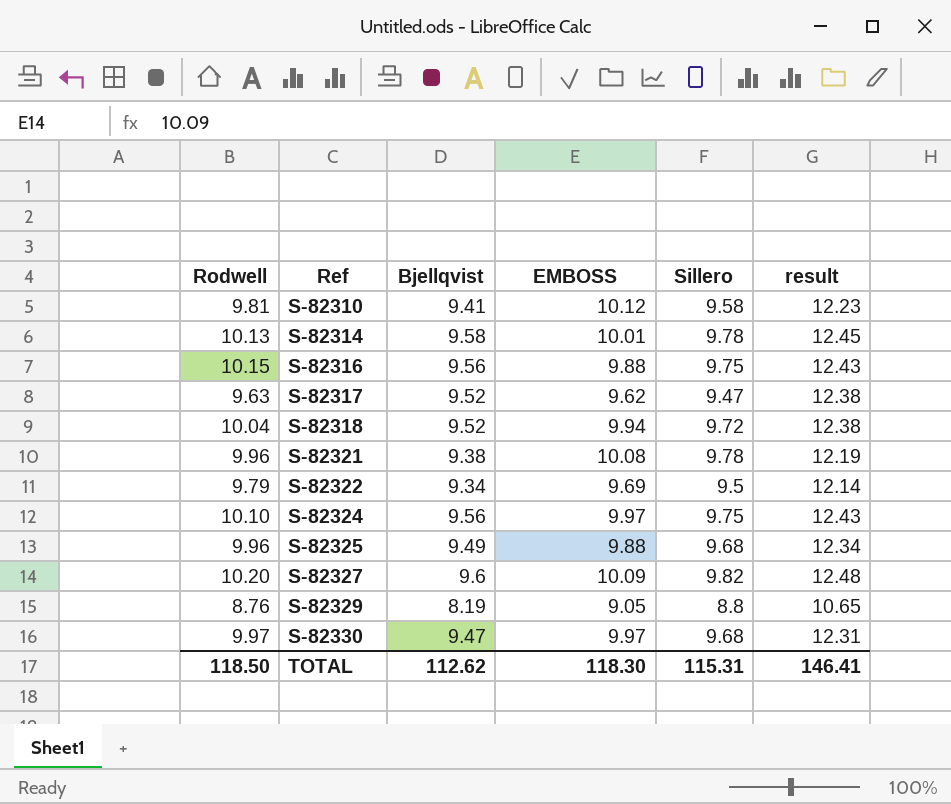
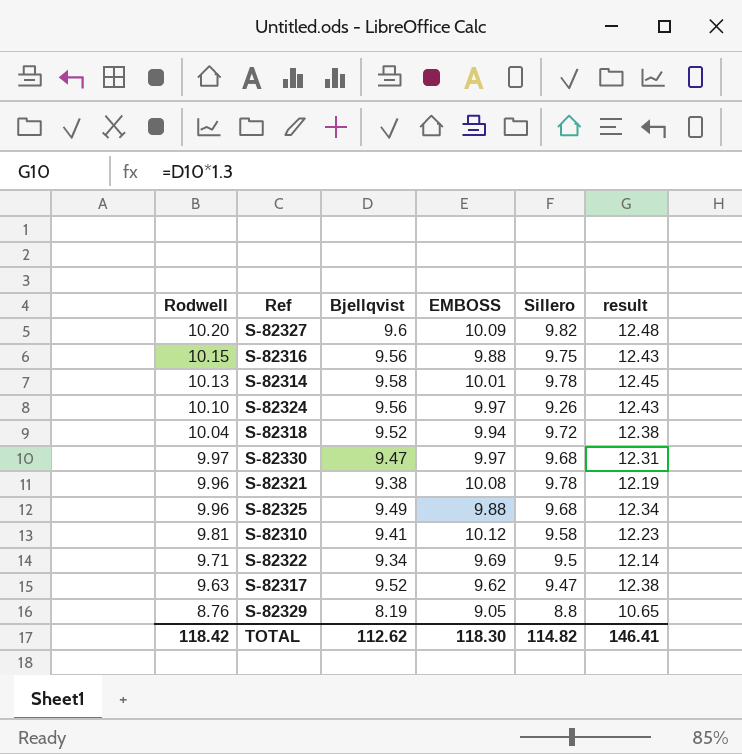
row order: Ref ascending -> Rodwell descending
S-82324 | Sillero: 9.75 -> 9.26
S-82322 | Rodwell: 9.79 -> 9.71
TOTAL | Rodwell: 118.50 -> 118.42
TOTAL | Sillero: 115.31 -> 114.82

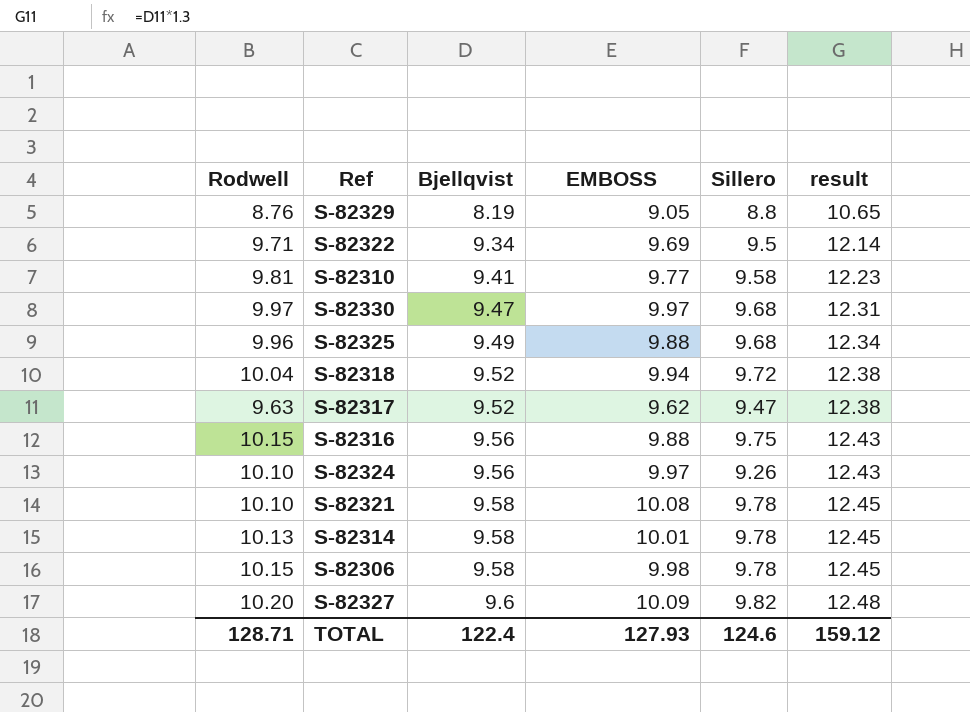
row order: Rodwell descending -> Bjellqvist ascending
S-82310 | EMBOSS: 10.12 -> 9.77
S-82321 | Rodwell: 9.96 -> 10.10
S-82321 | Bjellqvist: 9.38 -> 9.58
S-82321 | result: 12.19 -> 12.45
row S-82306: none -> 10.15 | 9.58 | 9.98 | 9.78 | 12.45
TOTAL | Rodwell: 118.42 -> 128.71
TOTAL | Bjellqvist: 112.62 -> 122.4
TOTAL | EMBOSS: 118.30 -> 127.93
TOTAL | Sillero: 114.82 -> 124.6
TOTAL | result: 146.41 -> 159.12

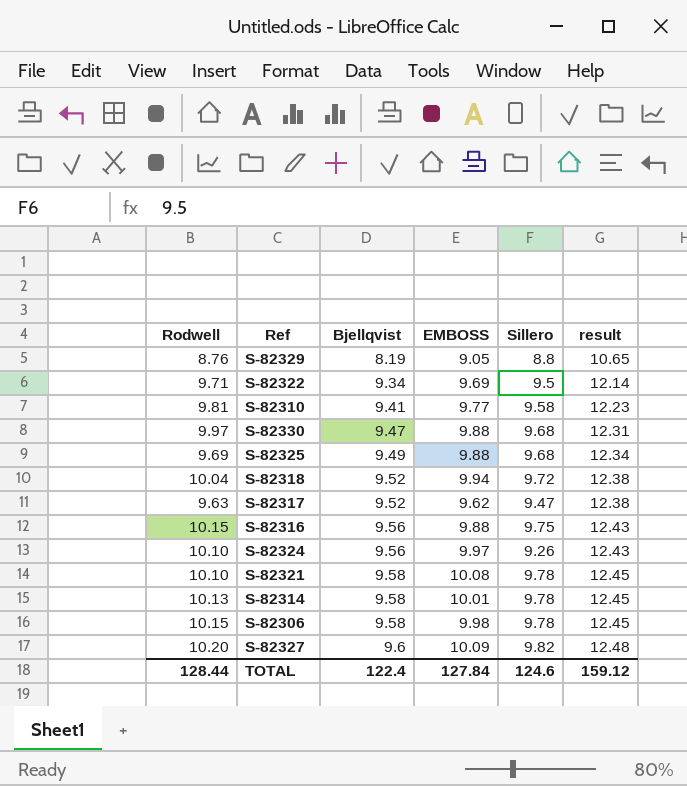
S-82330 | EMBOSS: 9.97 -> 9.88
S-82325 | Rodwell: 9.96 -> 9.69
TOTAL | Rodwell: 128.71 -> 128.44
TOTAL | EMBOSS: 127.93 -> 127.84

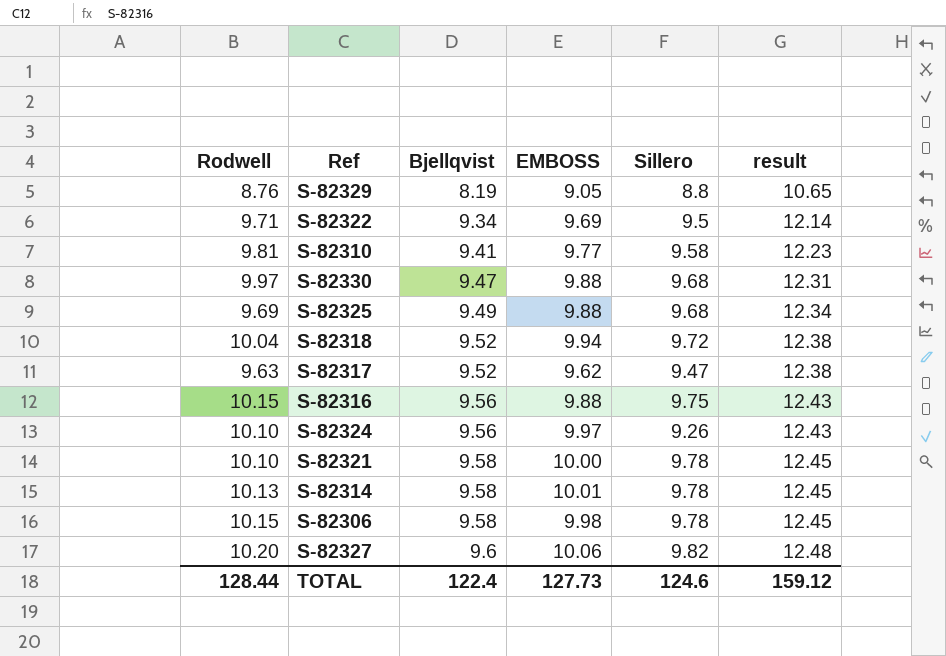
S-82321 | EMBOSS: 10.08 -> 10.00
S-82327 | EMBOSS: 10.09 -> 10.06
TOTAL | EMBOSS: 127.84 -> 127.73

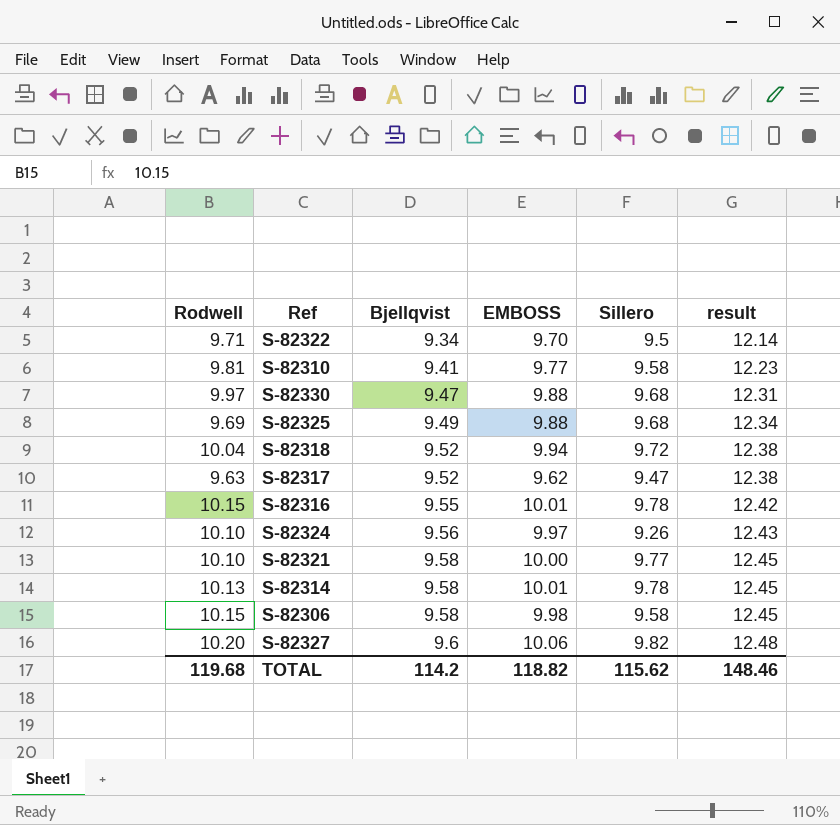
row S-82329: 8.76 | 8.19 | 9.05 | 8.8 | 10.65 -> none
S-82322 | EMBOSS: 9.69 -> 9.70
S-82316 | Bjellqvist: 9.56 -> 9.55
S-82316 | EMBOSS: 9.88 -> 10.01
S-82316 | Sillero: 9.75 -> 9.78
S-82316 | result: 12.43 -> 12.42
S-82321 | Sillero: 9.78 -> 9.77
S-82306 | Sillero: 9.78 -> 9.58
TOTAL | Rodwell: 128.44 -> 119.68
TOTAL | Bjellqvist: 122.4 -> 114.2
TOTAL | EMBOSS: 127.73 -> 118.82
TOTAL | Sillero: 124.6 -> 115.62
TOTAL | result: 159.12 -> 148.46

